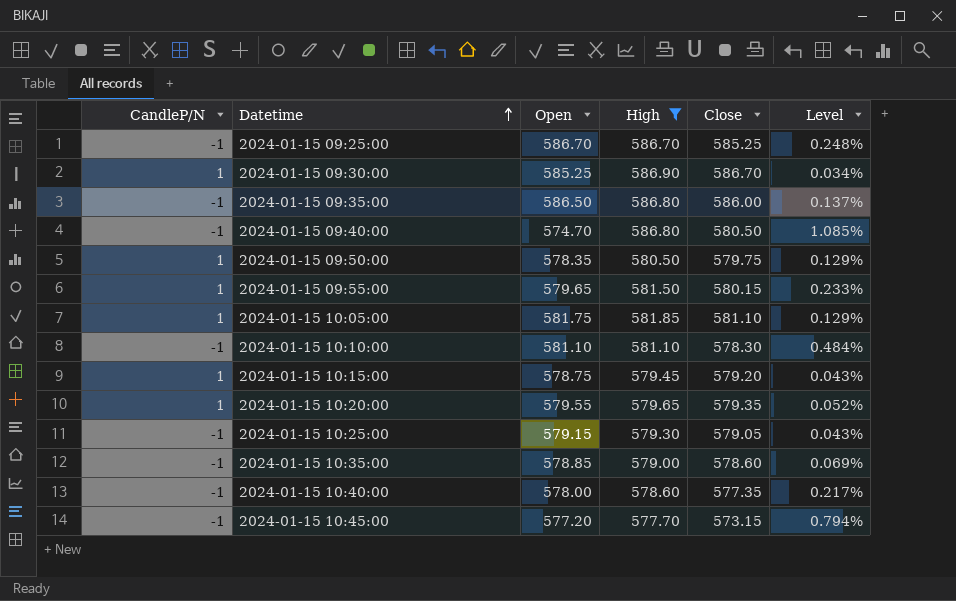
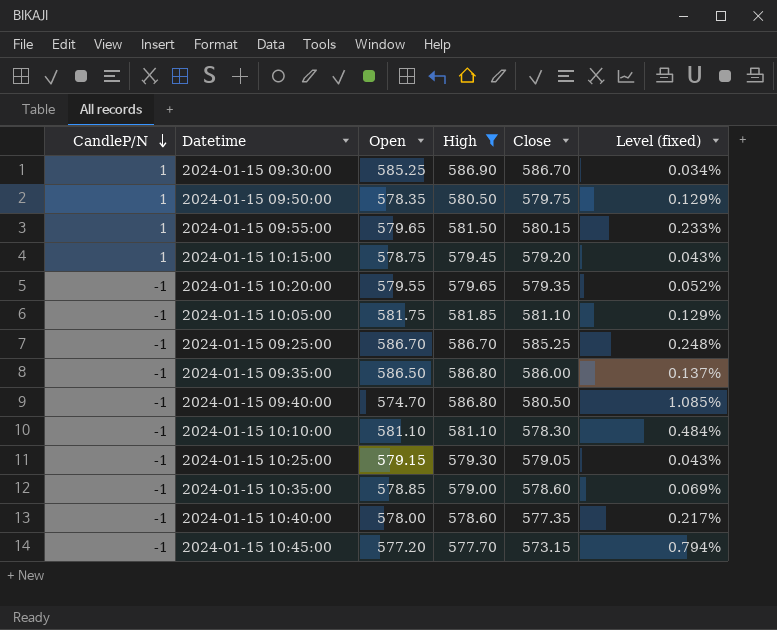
row order: Datetime ascending -> CandleP/N descending
column name: Level -> Level (fixed)
2024-01-15 10:20:00 | CandleP/N: 1 -> -1
2024-01-15 10:05:00 | CandleP/N: 1 -> -1

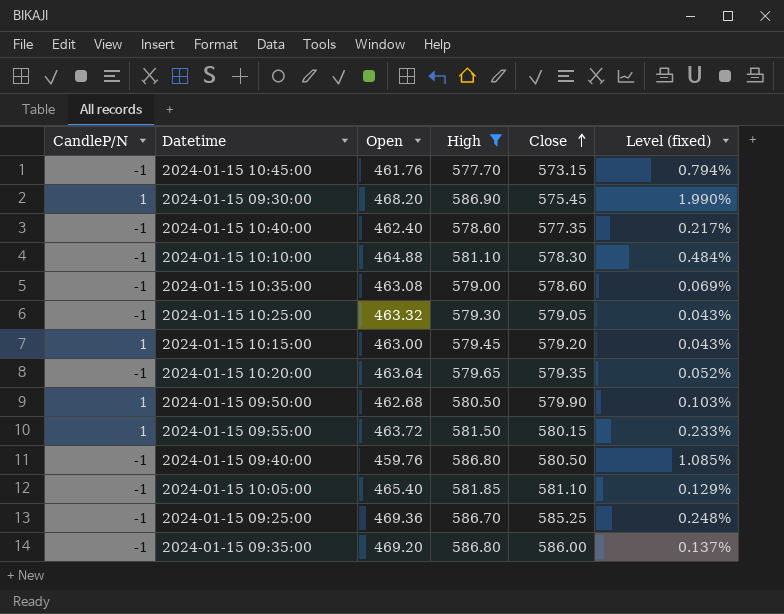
row order: CandleP/N descending -> Close ascending
2024-01-15 10:45:00 | Open: 577.20 -> 461.76
2024-01-15 09:30:00 | Open: 585.25 -> 468.20
2024-01-15 09:30:00 | Close: 586.70 -> 575.45
2024-01-15 09:30:00 | Level (fixed): 0.034% -> 1.990%
2024-01-15 10:40:00 | Open: 578.00 -> 462.40
2024-01-15 10:10:00 | Open: 581.10 -> 464.88
2024-01-15 10:35:00 | Open: 578.85 -> 463.08
2024-01-15 10:25:00 | Open: 579.15 -> 463.32
2024-01-15 10:15:00 | Open: 578.75 -> 463.00
2024-01-15 10:20:00 | Open: 579.55 -> 463.64
2024-01-15 09:50:00 | Open: 578.35 -> 462.68
2024-01-15 09:50:00 | Close: 579.75 -> 579.90
2024-01-15 09:50:00 | Level (fixed): 0.129% -> 0.103%
2024-01-15 09:55:00 | Open: 579.65 -> 463.72
2024-01-15 09:40:00 | Open: 574.70 -> 459.76
2024-01-15 10:05:00 | Open: 581.75 -> 465.40
2024-01-15 09:25:00 | Open: 586.70 -> 469.36
2024-01-15 09:35:00 | Open: 586.50 -> 469.20

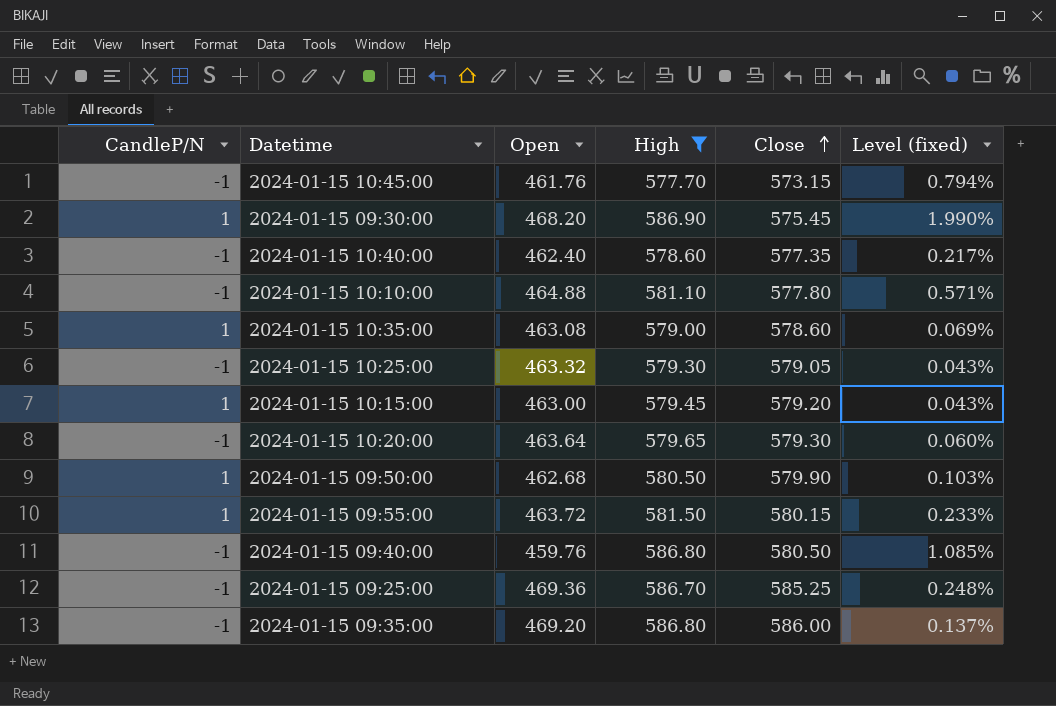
row 2024-01-15 10:05:00: -1 | 465.40 | 581.85 | 581.10 | 0.129% -> none
2024-01-15 10:10:00 | Close: 578.30 -> 577.80
2024-01-15 10:10:00 | Level (fixed): 0.484% -> 0.571%
2024-01-15 10:35:00 | CandleP/N: -1 -> 1
2024-01-15 10:20:00 | Close: 579.35 -> 579.30
2024-01-15 10:20:00 | Level (fixed): 0.052% -> 0.060%

